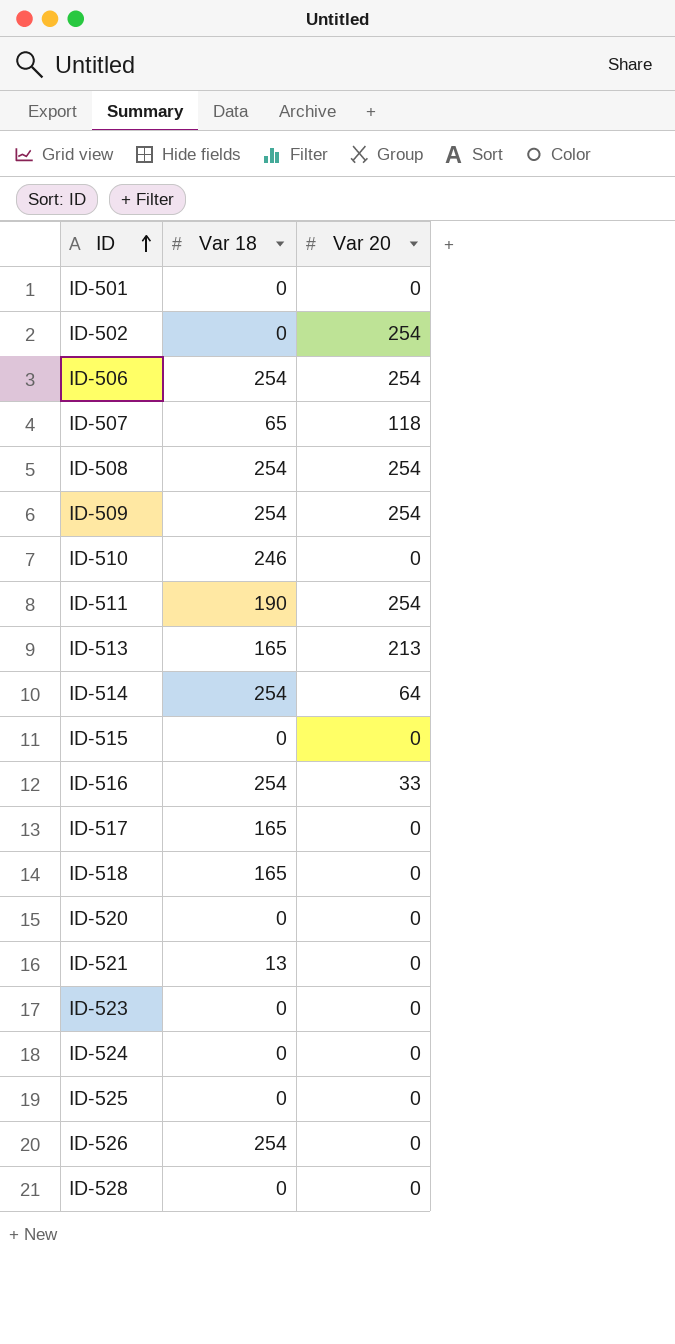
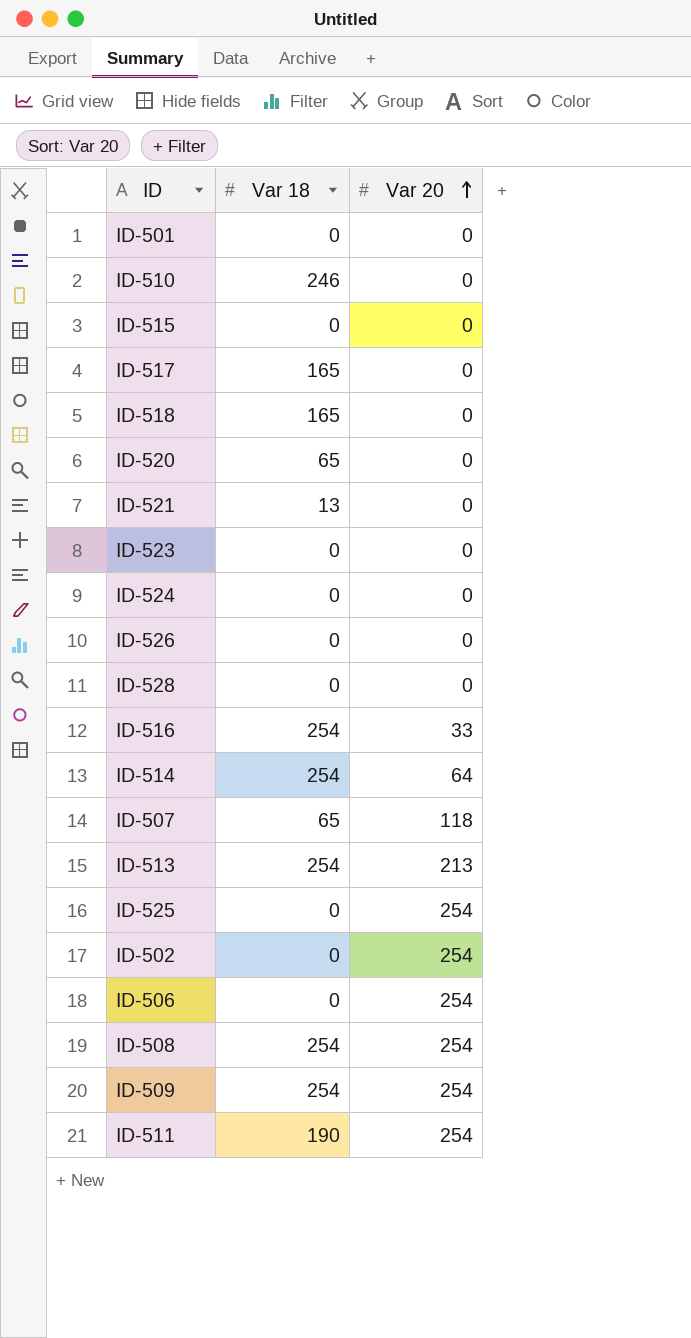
row order: ID ascending -> Var 20 ascending
ID-520 | Var 18: 0 -> 65
ID-526 | Var 18: 254 -> 0
ID-513 | Var 18: 165 -> 254
ID-525 | Var 20: 0 -> 254
ID-506 | Var 18: 254 -> 0

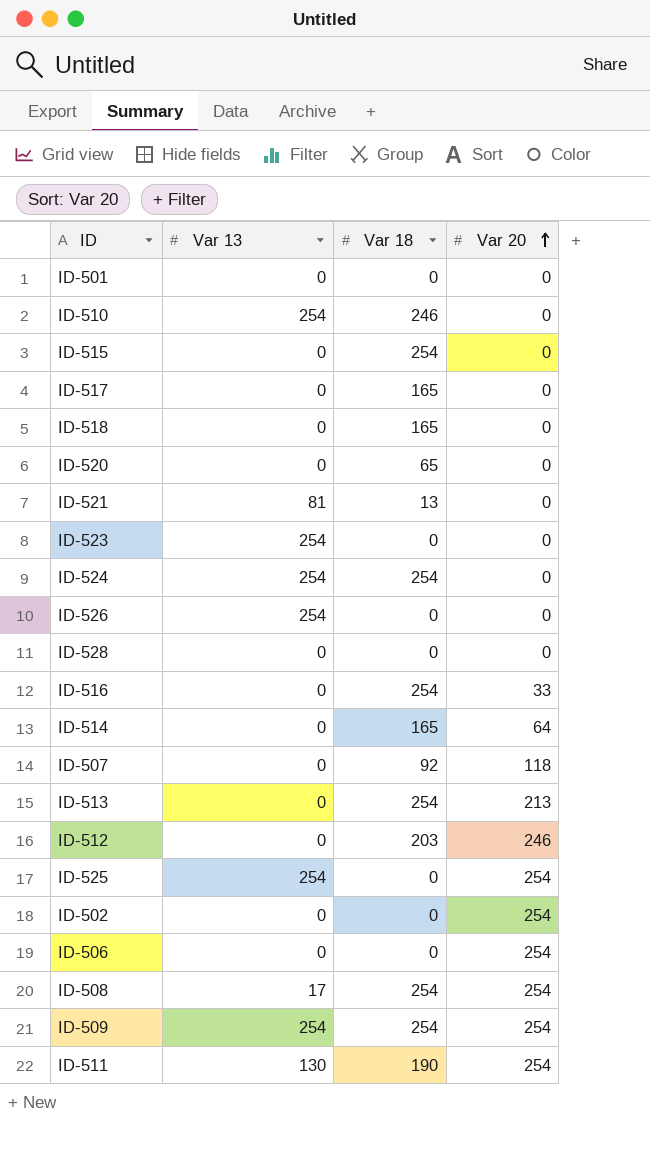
column Var 13 | position: none -> 2
ID-515 | Var 18: 0 -> 254
ID-524 | Var 18: 0 -> 254
ID-514 | Var 18: 254 -> 165
ID-507 | Var 18: 65 -> 92
row ID-512: none -> 0 | 203 | 246

